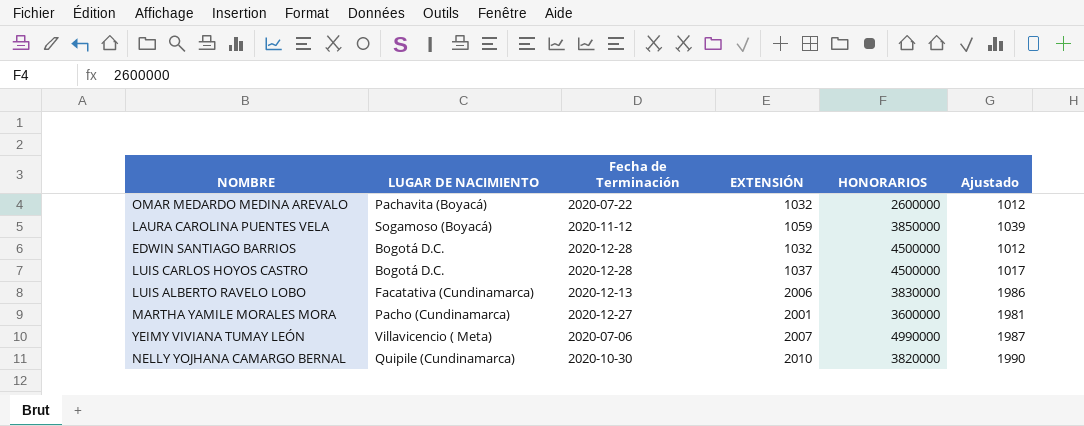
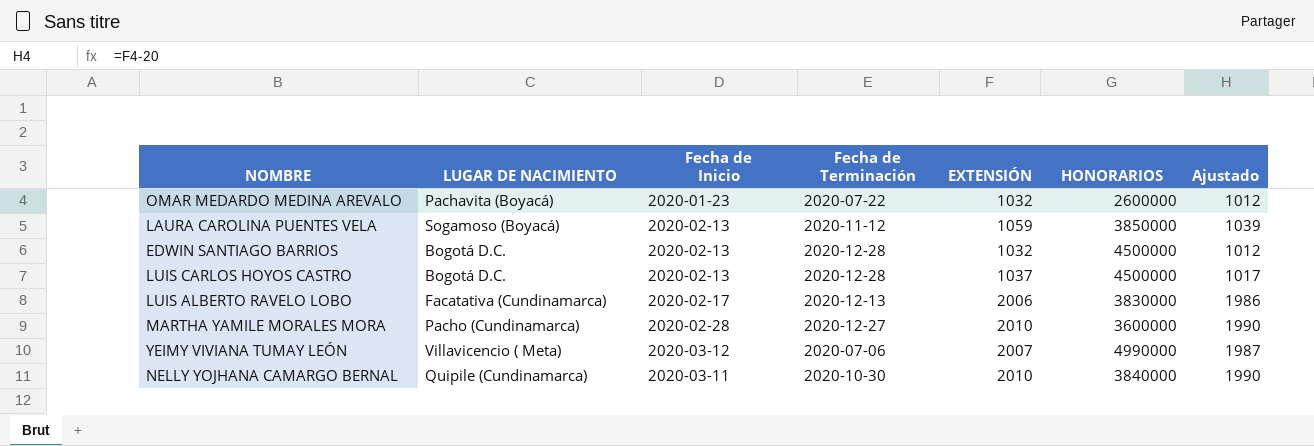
column Fecha de Inicio | position: none -> 3
MARTHA YAMILE MORALES MORA | EXTENSIÓN: 2001 -> 2010
MARTHA YAMILE MORALES MORA | Ajustado: 1981 -> 1990
NELLY YOJHANA CAMARGO BERNAL | HONORARIOS: 3820000 -> 3840000

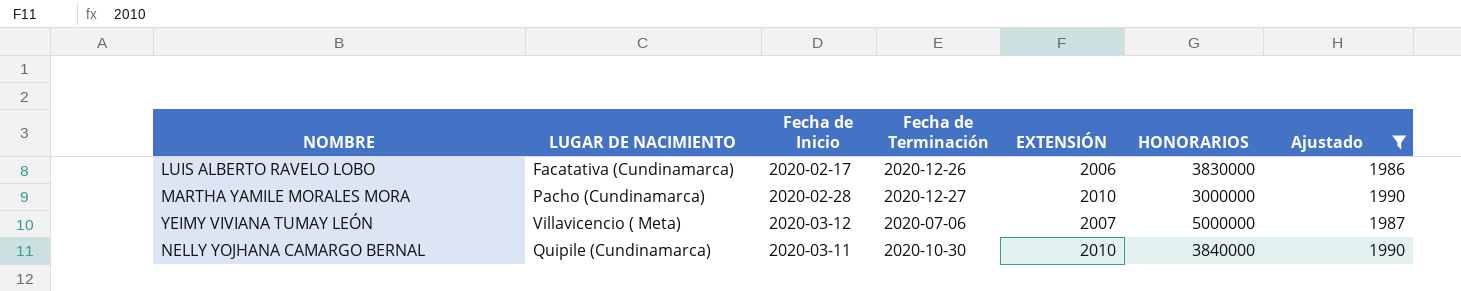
filter: none -> Ajustado >= 1986
LUIS ALBERTO RAVELO LOBO | Fecha de Terminación: 2020-12-13 -> 2020-12-26
MARTHA YAMILE MORALES MORA | HONORARIOS: 3600000 -> 3000000
YEIMY VIVIANA TUMAY LEÓN | HONORARIOS: 4990000 -> 5000000

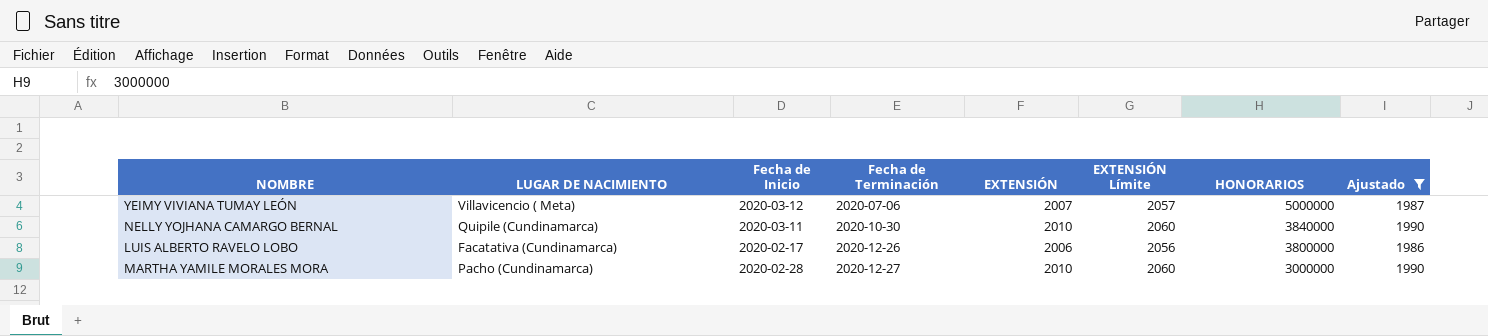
row order: none -> Fecha de Terminación ascending
column EXTENSIÓN Límite | formula: none -> [EXTENSIÓN] + 50
LUIS ALBERTO RAVELO LOBO | HONORARIOS: 3830000 -> 3800000

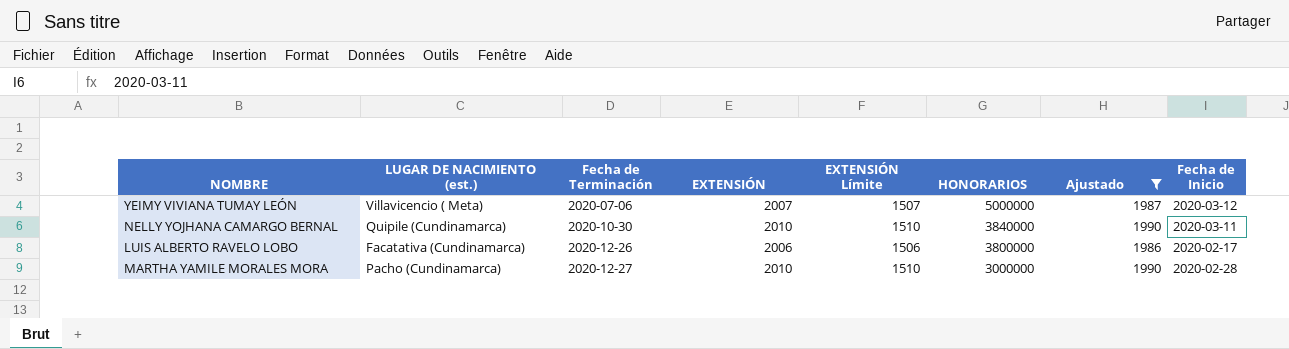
column name: LUGAR DE NACIMIENTO -> LUGAR DE NACIMIENTO (est.)
column EXTENSIÓN Límite | formula: [EXTENSIÓN] + 50 -> [EXTENSIÓN] - 500
column Fecha de Inicio | position: 3 -> 8

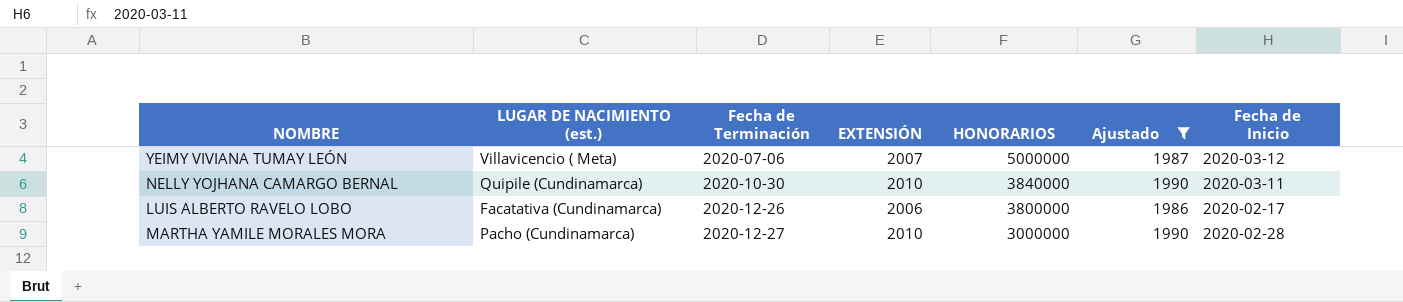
column EXTENSIÓN Límite | formula: [EXTENSIÓN] - 500 -> none

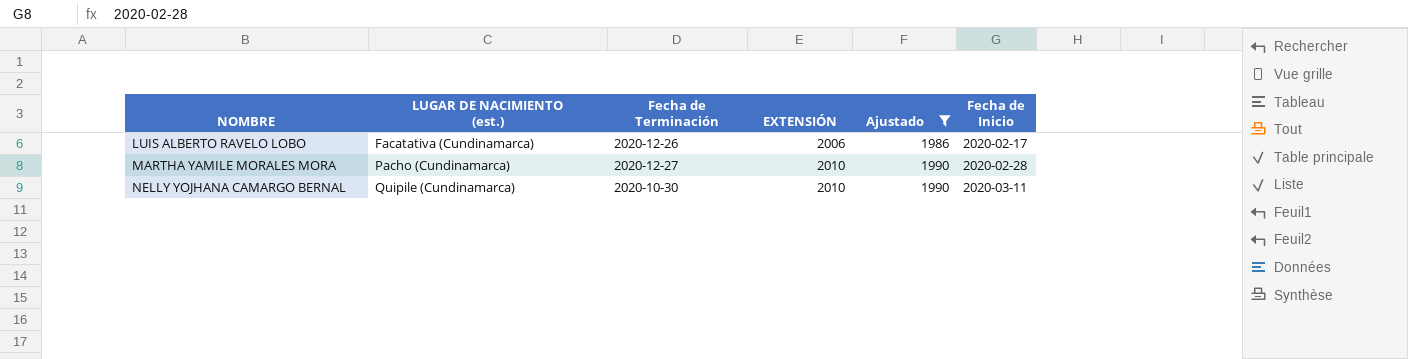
row order: Fecha de Terminación ascending -> NOMBRE ascending
column HONORARIOS | position: 5 -> none
row YEIMY VIVIANA TUMAY LEÓN: Villavicencio ( Meta) | 2020-07-06 | 2007 | 5000000 | 1987 | 2020-03-12 -> none

